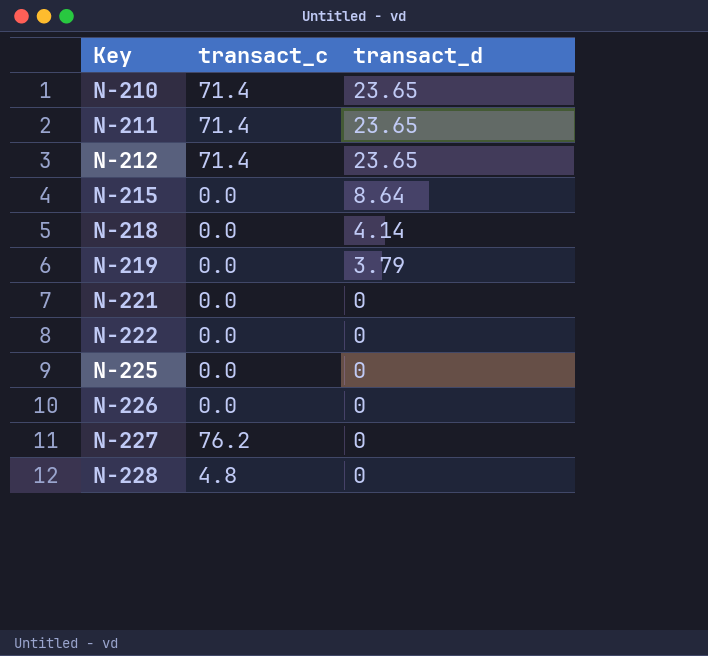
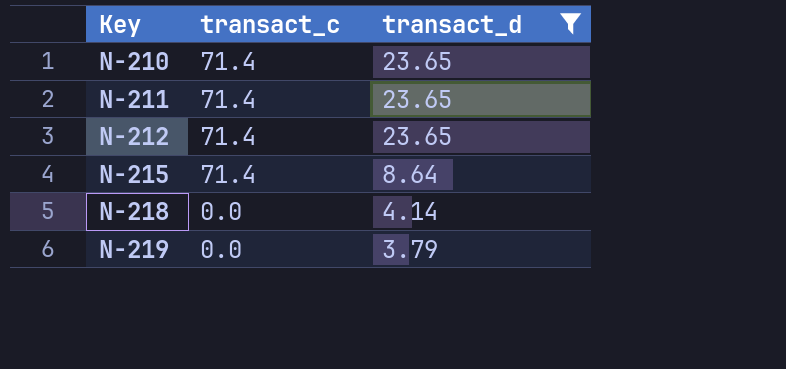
filter: none -> transact_d != 0
N-215 | transact_c: 0.0 -> 71.4

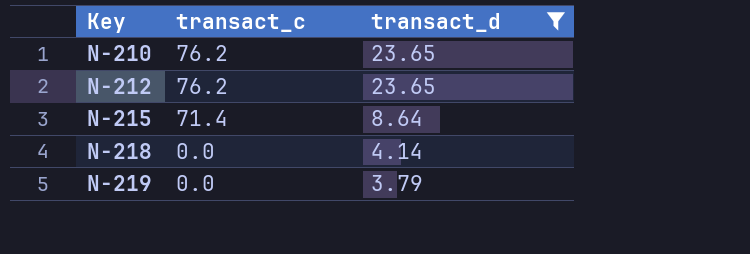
row N-211: 71.4 | 23.65 -> none
N-210 | transact_c: 71.4 -> 76.2
N-212 | transact_c: 71.4 -> 76.2

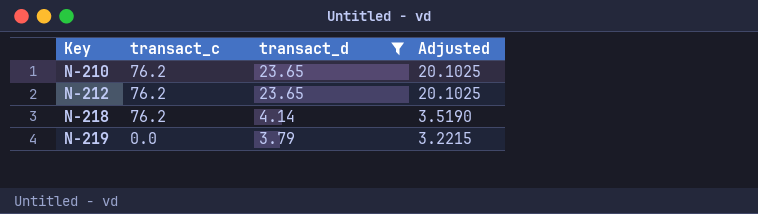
column Adjusted | formula: none -> [transact_d] * 0.85
row N-215: 71.4 | 8.64 -> none
N-218 | transact_c: 0.0 -> 76.2

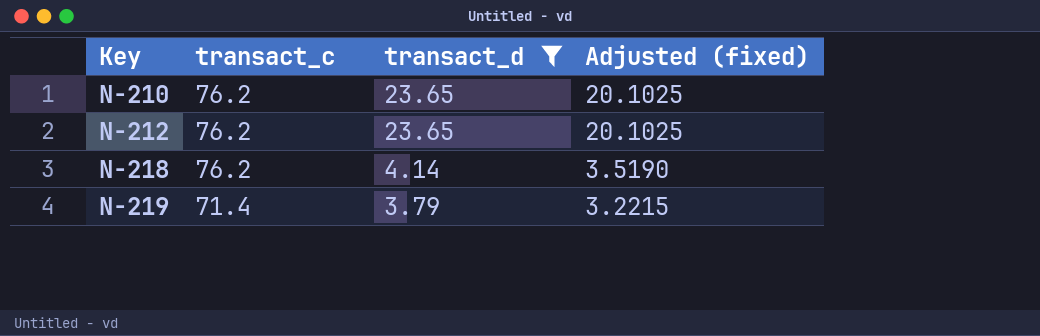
column name: Adjusted -> Adjusted (fixed)
N-219 | transact_c: 0.0 -> 71.4

